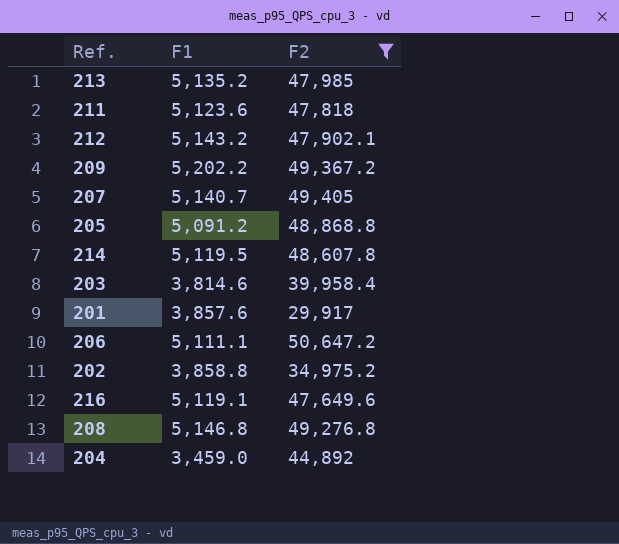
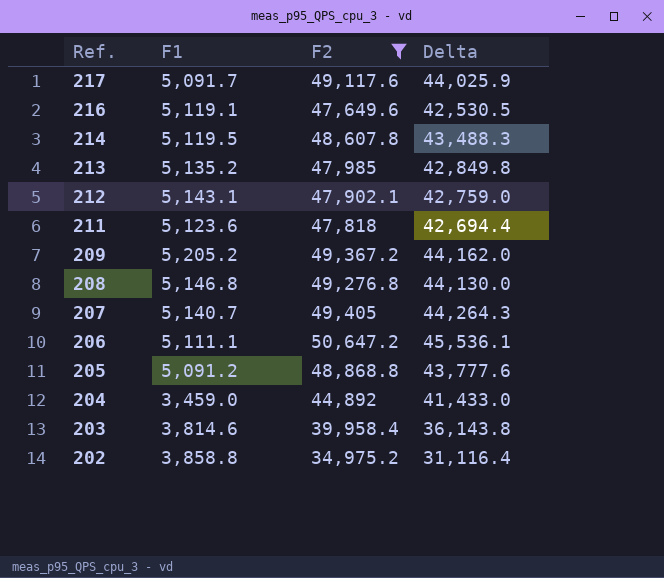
row order: none -> Ref. descending
column Delta | formula: none -> [F2] - [F1]
row 201: 3,857.6 | 29,917 -> none
row 217: none -> 5,091.7 | 49,117.6 | 44,025.9
212 | F1: 5,143.2 -> 5,143.1
209 | F1: 5,202.2 -> 5,205.2

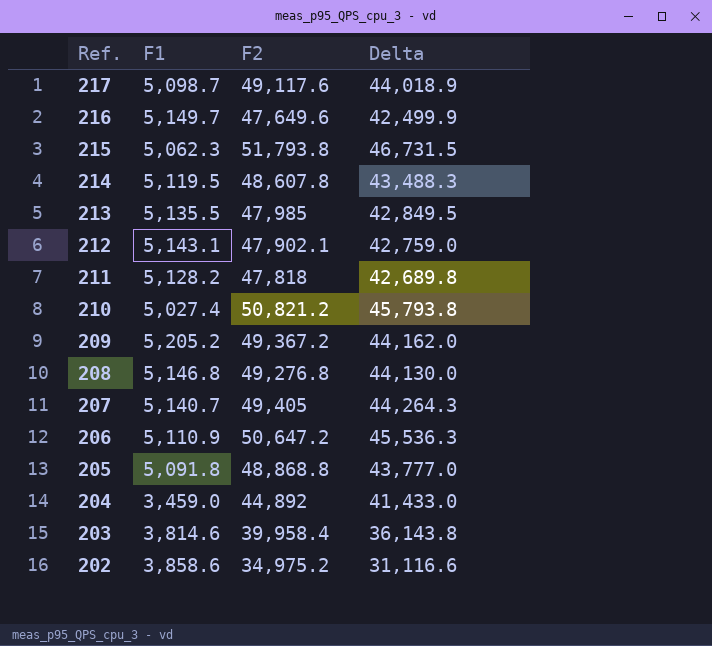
filter: F2 <= 50,647.2 -> none
217 | F1: 5,091.7 -> 5,098.7
217 | Delta: 44,025.9 -> 44,018.9
216 | F1: 5,119.1 -> 5,149.7
216 | Delta: 42,530.5 -> 42,499.9
213 | F1: 5,135.2 -> 5,135.5
213 | Delta: 42,849.8 -> 42,849.5
211 | F1: 5,123.6 -> 5,128.2
211 | Delta: 42,694.4 -> 42,689.8
206 | F1: 5,111.1 -> 5,110.9
206 | Delta: 45,536.1 -> 45,536.3
205 | F1: 5,091.2 -> 5,091.8
205 | Delta: 43,777.6 -> 43,777.0
202 | F1: 3,858.8 -> 3,858.6
202 | Delta: 31,116.4 -> 31,116.6

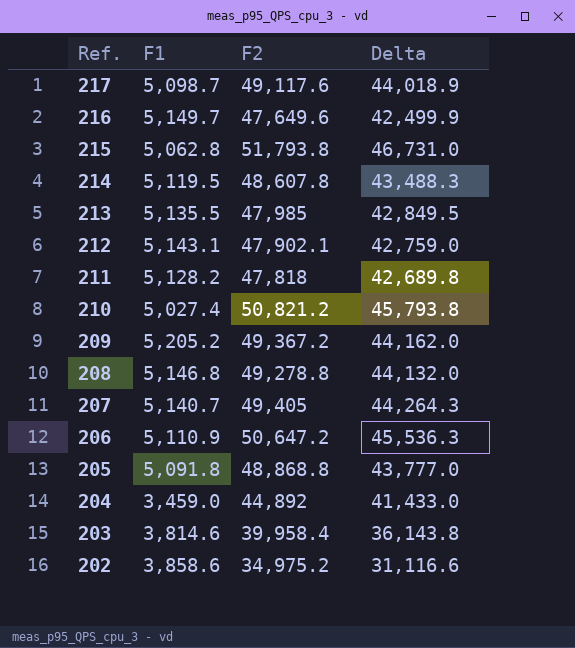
215 | F1: 5,062.3 -> 5,062.8
215 | Delta: 46,731.5 -> 46,731.0
208 | F2: 49,276.8 -> 49,278.8
208 | Delta: 44,130.0 -> 44,132.0

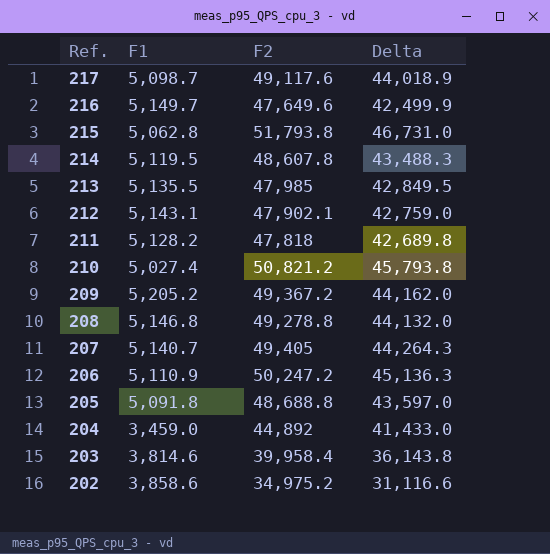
206 | F2: 50,647.2 -> 50,247.2
206 | Delta: 45,536.3 -> 45,136.3
205 | F2: 48,868.8 -> 48,688.8
205 | Delta: 43,777.0 -> 43,597.0

